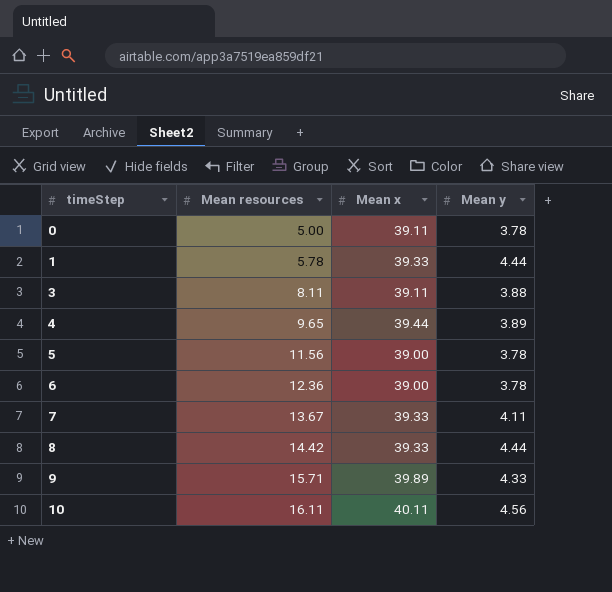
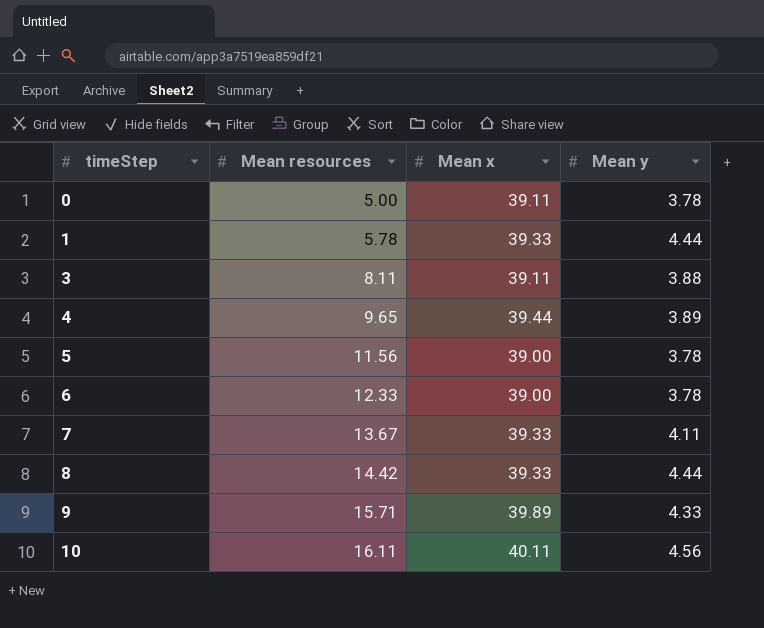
6 | Mean resources: 12.36 -> 12.33

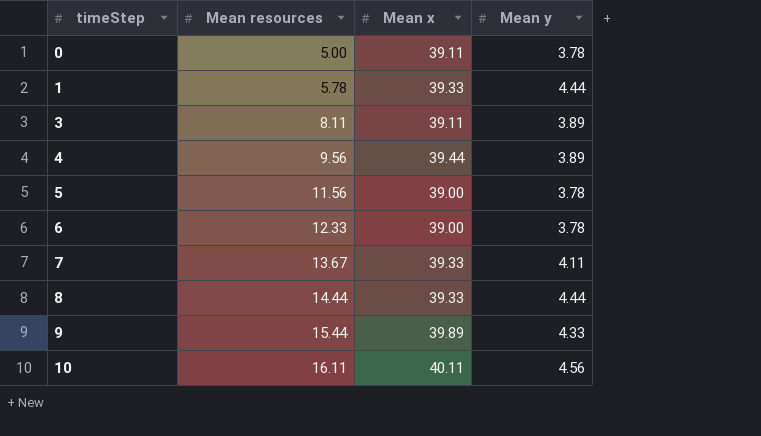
3 | Mean y: 3.88 -> 3.89
4 | Mean resources: 9.65 -> 9.56
8 | Mean resources: 14.42 -> 14.44
9 | Mean resources: 15.71 -> 15.44

